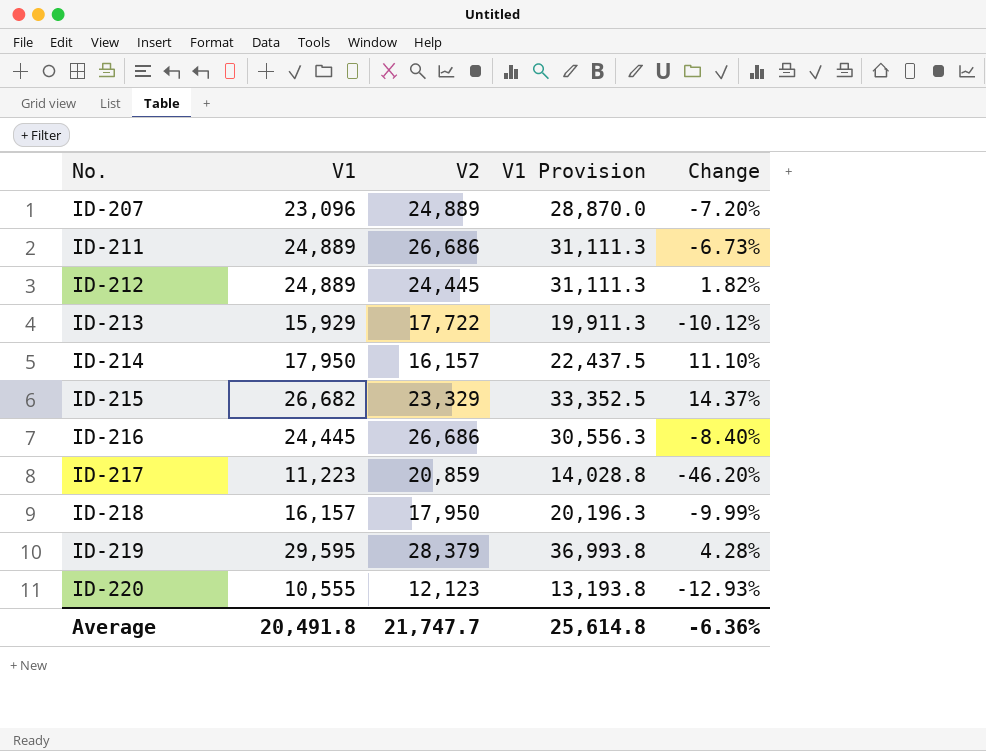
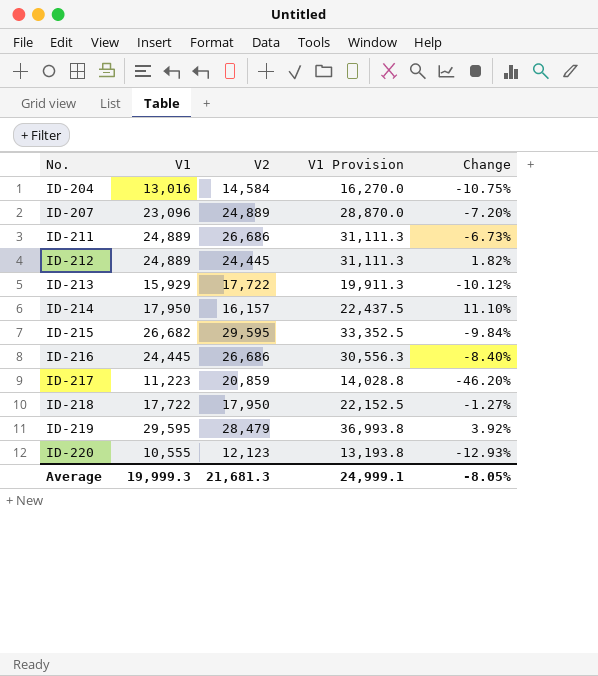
row ID-204: none -> 13,016 | 14,584 | 16,270.0 | -10.75%
ID-215 | V2: 23,329 -> 29,595
ID-215 | Change: 14.37% -> -9.84%
ID-218 | V1: 16,157 -> 17,722
ID-218 | V1 Provision: 20,196.3 -> 22,152.5
ID-218 | Change: -9.99% -> -1.27%
ID-219 | V2: 28,379 -> 28,479
ID-219 | Change: 4.28% -> 3.92%
Average | V1: 20,491.8 -> 19,999.3
Average | V2: 21,747.7 -> 21,681.3
Average | V1 Provision: 25,614.8 -> 24,999.1
Average | Change: -6.36% -> -8.05%

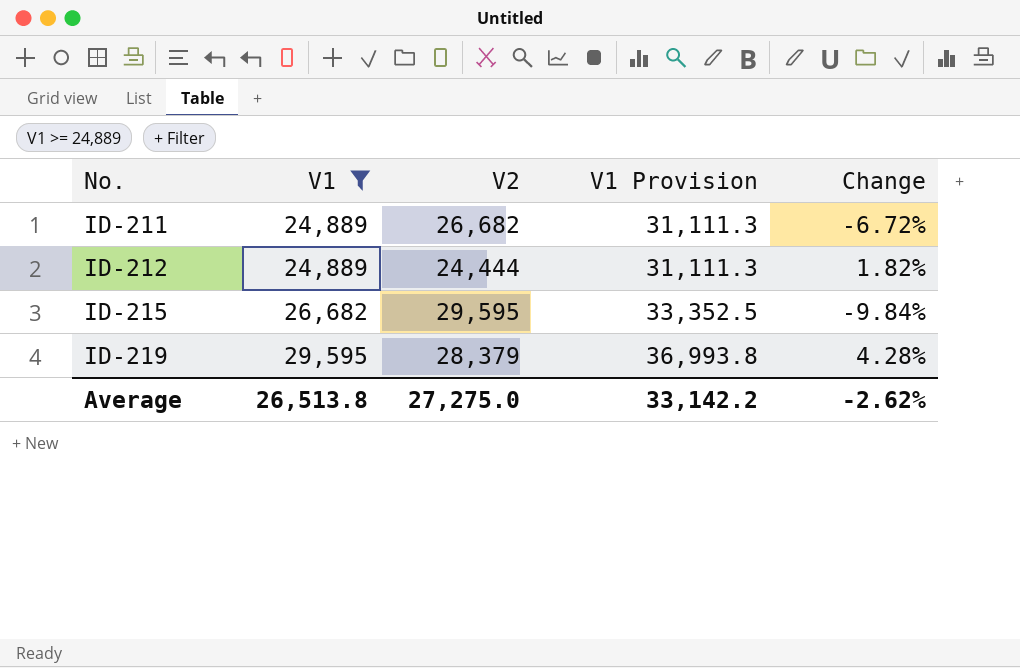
filter: none -> V1 >= 24,889
ID-211 | V2: 26,686 -> 26,682
ID-211 | Change: -6.73% -> -6.72%
ID-212 | V2: 24,445 -> 24,444
ID-219 | V2: 28,479 -> 28,379
ID-219 | Change: 3.92% -> 4.28%
Average | V1: 19,999.3 -> 26,513.8
Average | V2: 21,681.3 -> 27,275.0
Average | V1 Provision: 24,999.1 -> 33,142.2
Average | Change: -8.05% -> -2.62%

